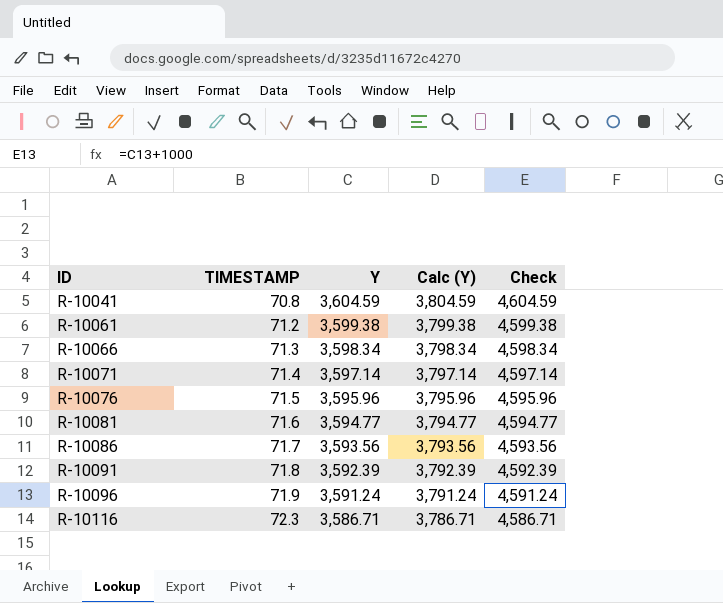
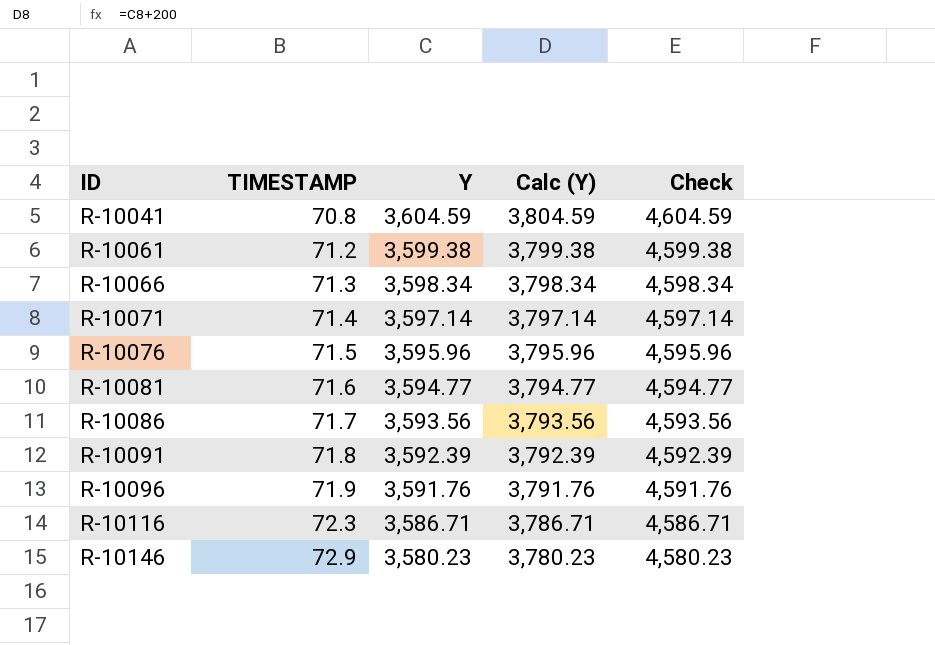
R-10096 | Y: 3,591.24 -> 3,591.76
R-10096 | Calc (Y): 3,791.24 -> 3,791.76
R-10096 | Check: 4,591.24 -> 4,591.76
row R-10146: none -> 72.9 | 3,580.23 | 3,780.23 | 4,580.23

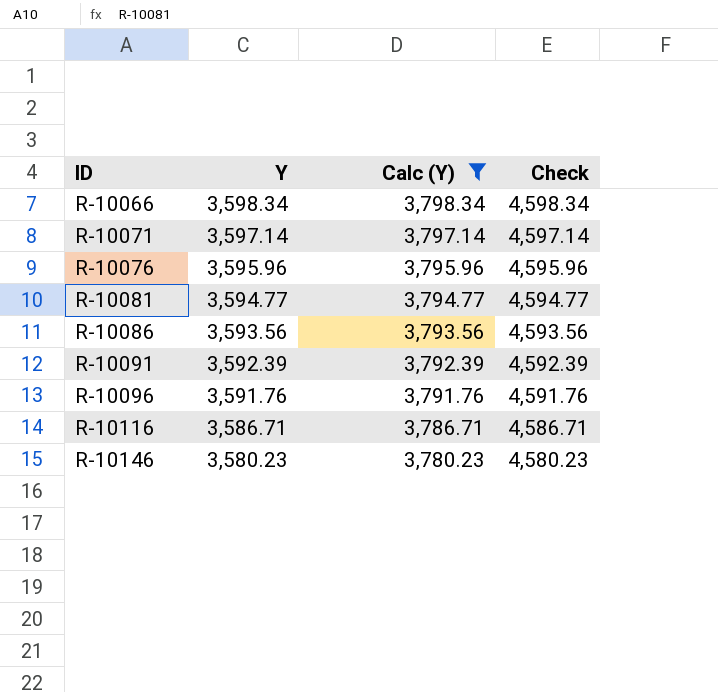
filter: none -> Calc (Y) <= 3,798.34
column TIMESTAMP | position: 2 -> none

